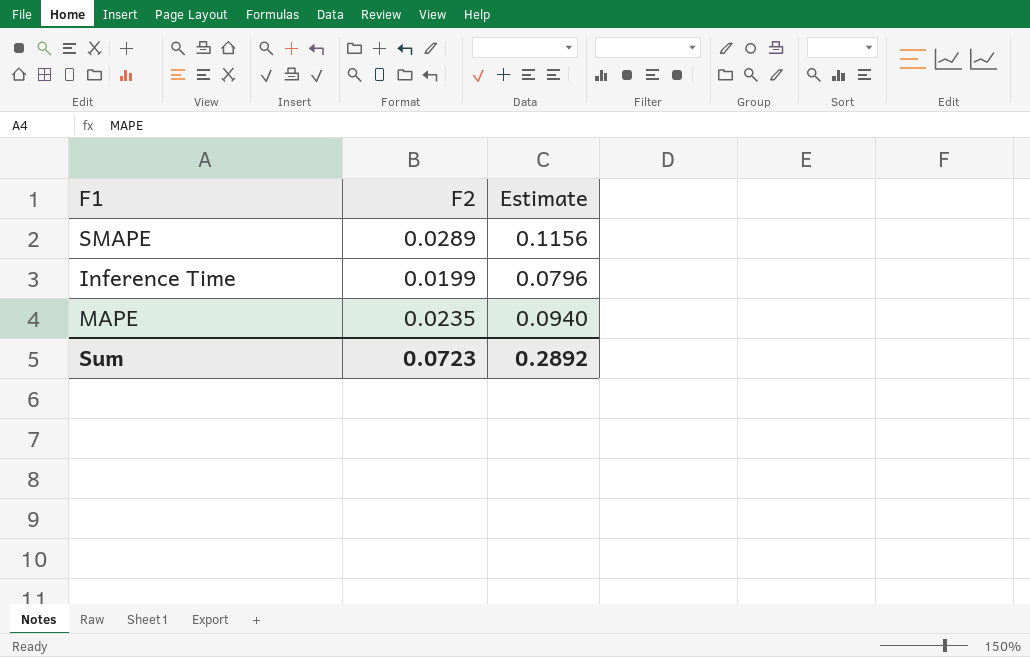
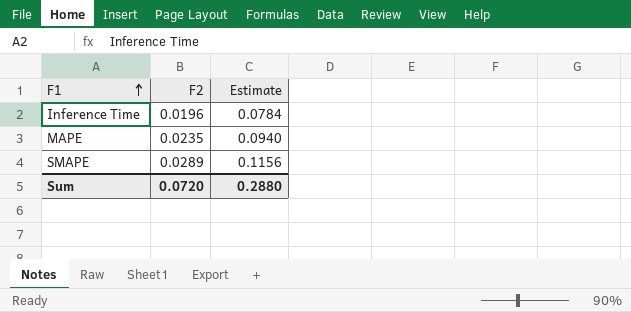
row order: none -> F1 ascending
Inference Time | F2: 0.0199 -> 0.0196
Inference Time | Estimate: 0.0796 -> 0.0784
Sum | F2: 0.0723 -> 0.0720
Sum | Estimate: 0.2892 -> 0.2880

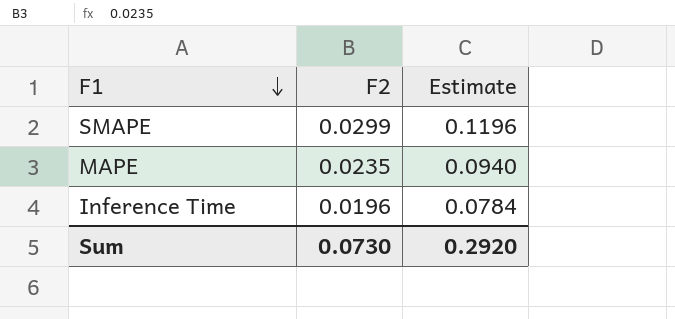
row order: F1 ascending -> F1 descending
SMAPE | F2: 0.0289 -> 0.0299
SMAPE | Estimate: 0.1156 -> 0.1196
Sum | F2: 0.0720 -> 0.0730
Sum | Estimate: 0.2880 -> 0.2920

